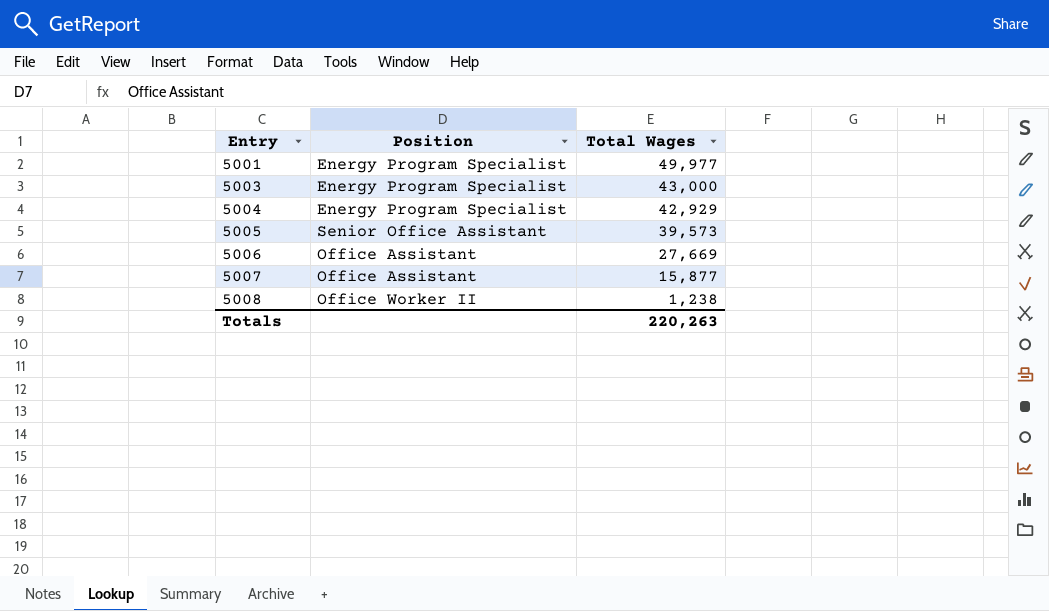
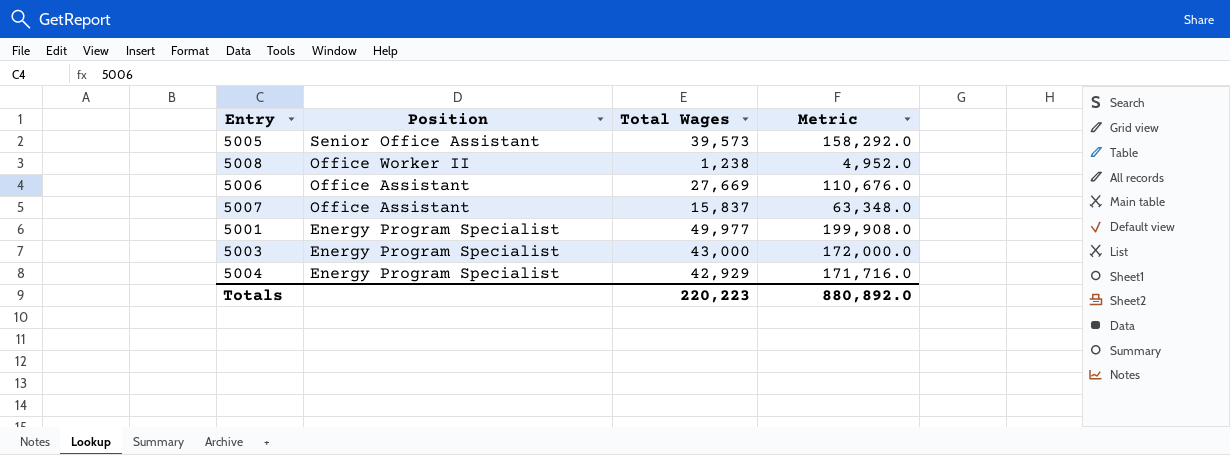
row order: Entry ascending -> Position descending
column Metric | formula: none -> [Total Wages] * 4
5007 | Total Wages: 15,877 -> 15,837
Totals | Total Wages: 220,263 -> 220,223

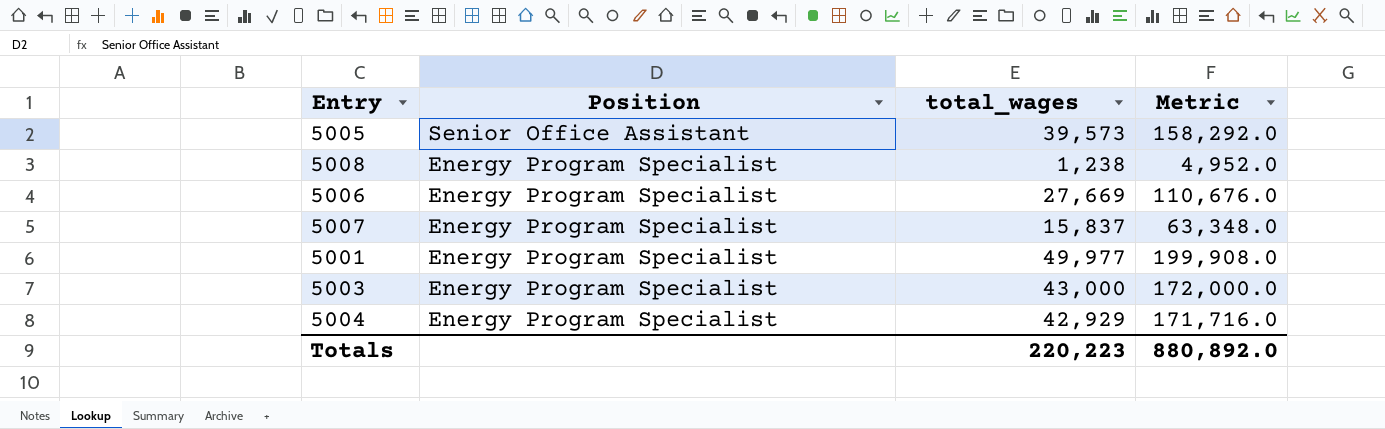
column name: Total Wages -> total_wages
5008 | Position: Office Worker II -> Energy Program Specialist
5006 | Position: Office Assistant -> Energy Program Specialist
5007 | Position: Office Assistant -> Energy Program Specialist

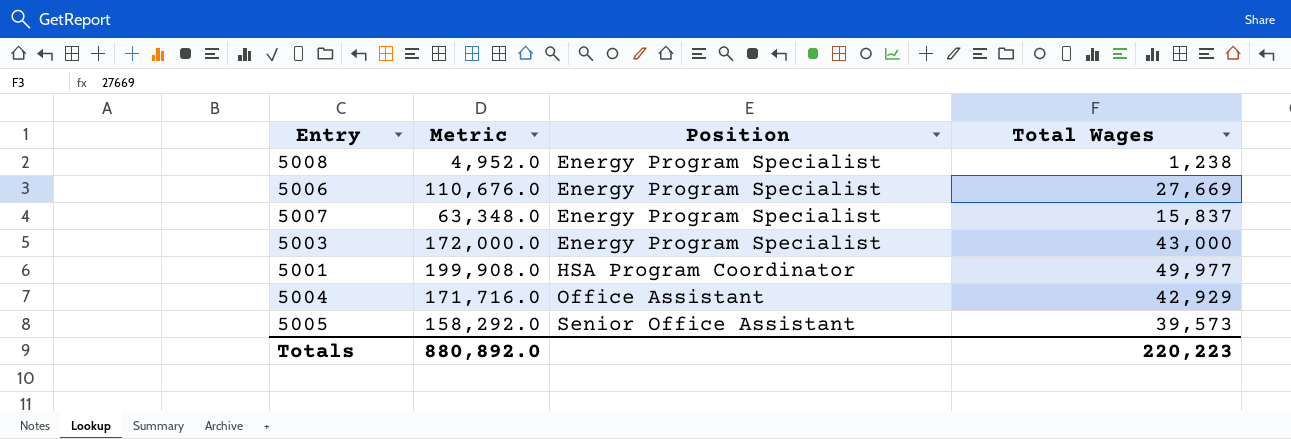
row order: Position descending -> Position ascending
column Metric | position: 4 -> 2
column name: total_wages -> Total Wages
5001 | Position: Energy Program Specialist -> HSA Program Coordinator
5004 | Position: Energy Program Specialist -> Office Assistant

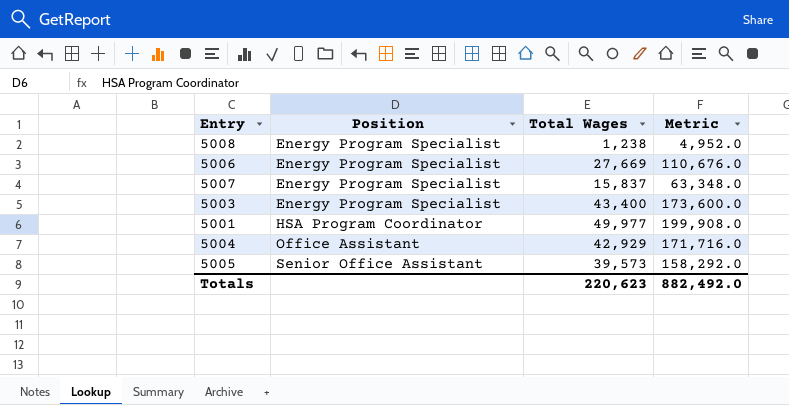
column Metric | position: 2 -> 4
5003 | Total Wages: 43,000 -> 43,400
5003 | Metric: 172,000.0 -> 173,600.0
Totals | Total Wages: 220,223 -> 220,623
Totals | Metric: 880,892.0 -> 882,492.0

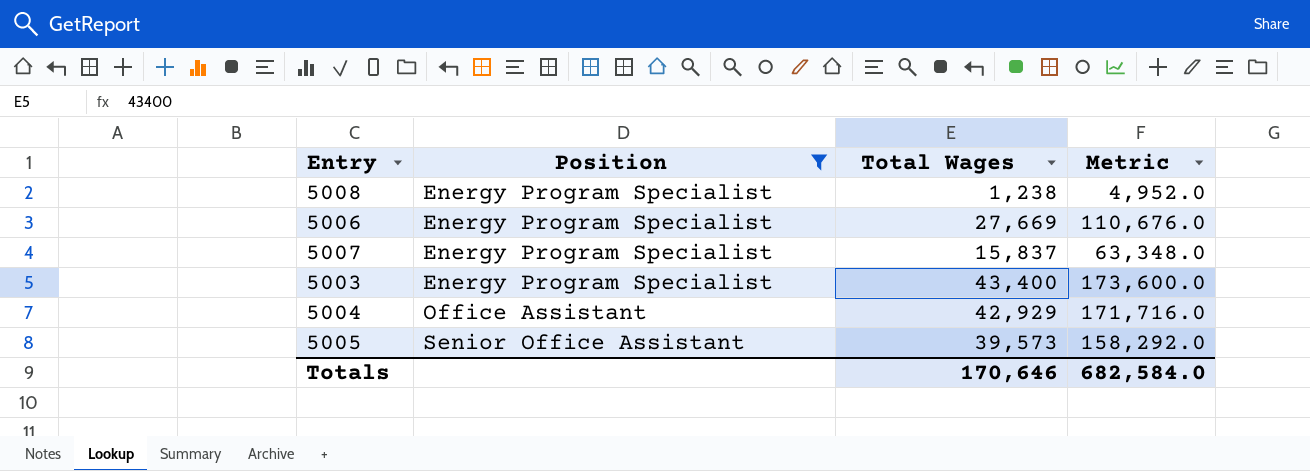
filter: none -> Position != HSA Program Coordinator
Totals | Total Wages: 220,623 -> 170,646
Totals | Metric: 882,492.0 -> 682,584.0

